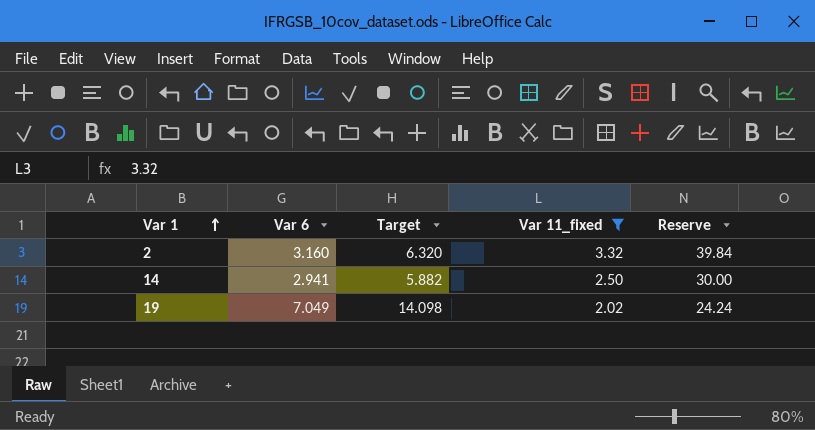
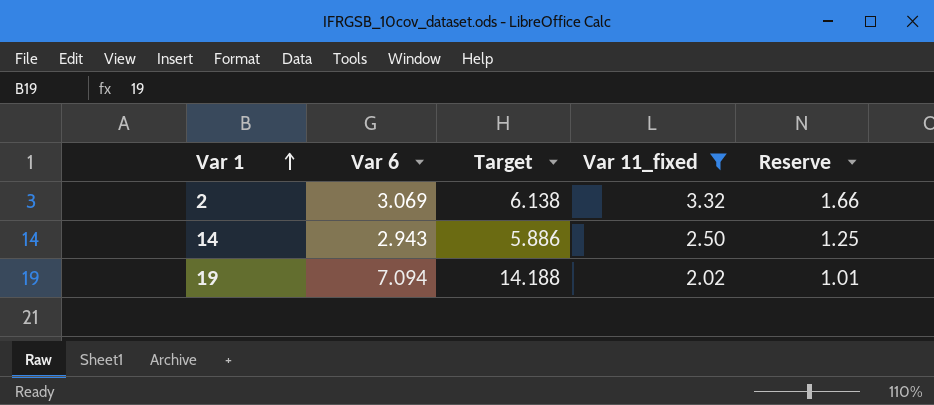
column Reserve | formula: [Var 11_fixed] * 12 -> [Var 11_fixed] * 0.5
2 | Var 6: 3.160 -> 3.069
2 | Target: 6.320 -> 6.138
14 | Var 6: 2.941 -> 2.943
14 | Target: 5.882 -> 5.886
19 | Var 6: 7.049 -> 7.094
19 | Target: 14.098 -> 14.188

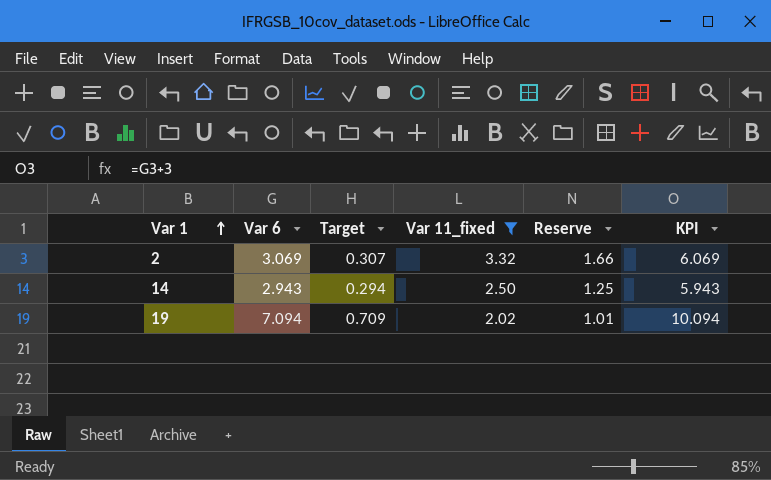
column Target | formula: [Var 6] * 2 -> [Var 6] * 0.1
column KPI | formula: none -> [Var 6] + 3

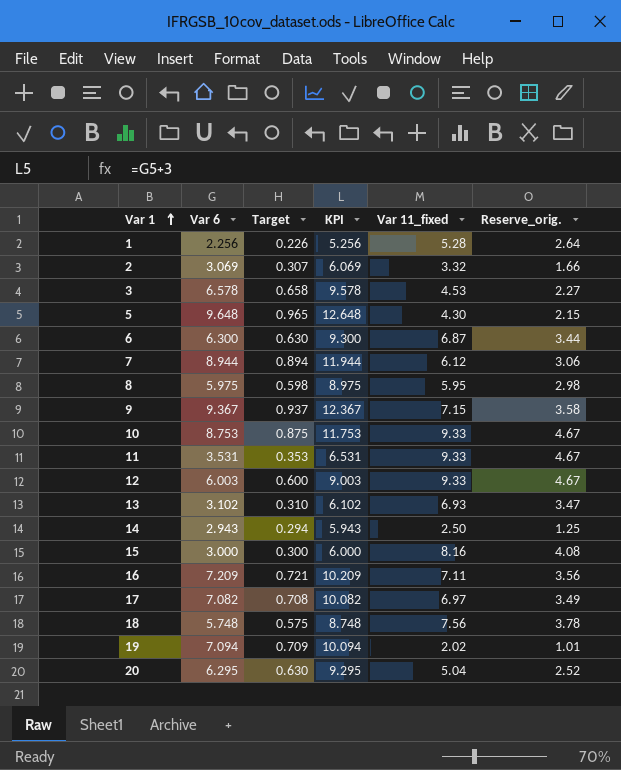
filter: Var 11_fixed <= 3.32 -> none
column KPI | position: 6 -> 4
column name: Reserve -> Reserve_orig.

